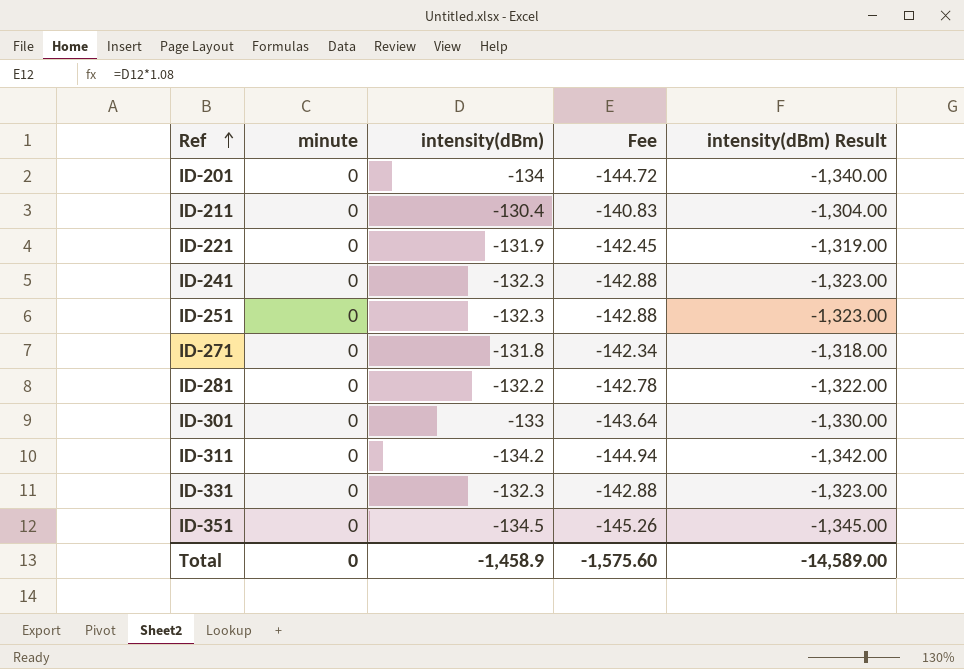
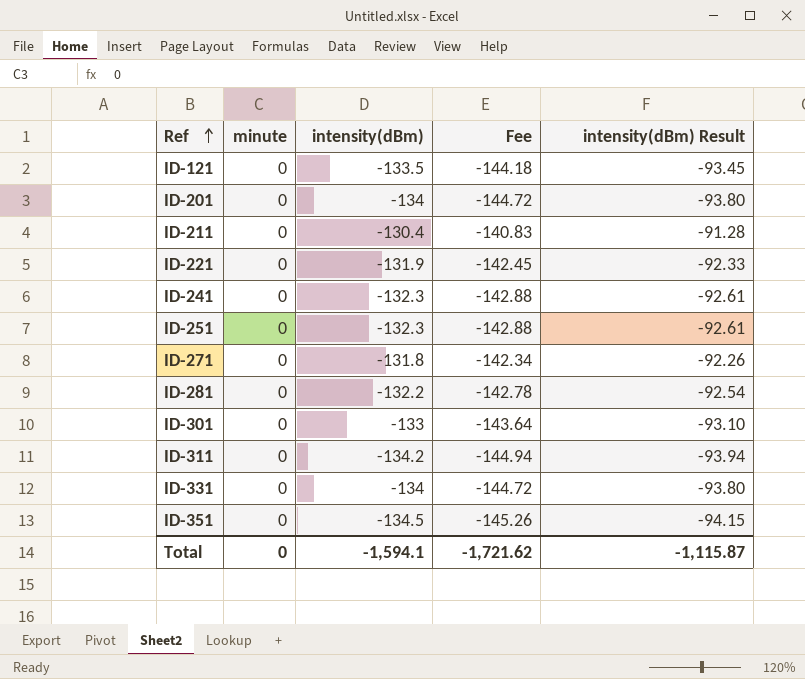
column intensity(dBm) Result | formula: [intensity(dBm)] * 10 -> [intensity(dBm)] * 0.7
row ID-121: none -> 0 | -133.5 | -144.18 | -93.45
ID-331 | intensity(dBm): -132.3 -> -134
ID-331 | Fee: -142.88 -> -144.72
Total | intensity(dBm): -1,458.9 -> -1,594.1
Total | Fee: -1,575.60 -> -1,721.62
Total | intensity(dBm) Result: -14,589.00 -> -1,115.87

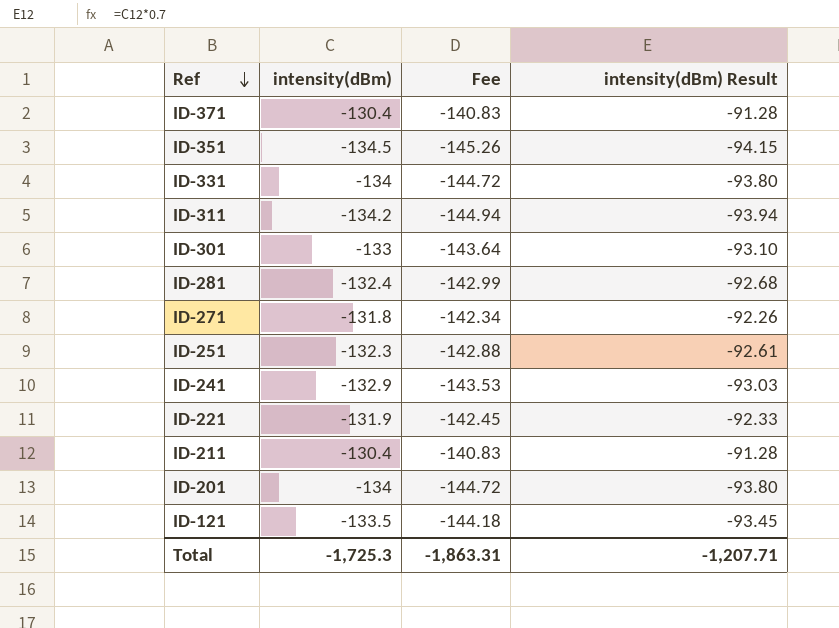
row order: Ref ascending -> Ref descending
column minute | position: 2 -> none
row ID-371: none -> -130.4 | -140.83 | -91.28
ID-281 | intensity(dBm): -132.2 -> -132.4
ID-281 | Fee: -142.78 -> -142.99
ID-281 | intensity(dBm) Result: -92.54 -> -92.68
ID-241 | intensity(dBm): -132.3 -> -132.9
ID-241 | Fee: -142.88 -> -143.53
ID-241 | intensity(dBm) Result: -92.61 -> -93.03
Total | intensity(dBm): -1,594.1 -> -1,725.3
Total | Fee: -1,721.62 -> -1,863.31
Total | intensity(dBm) Result: -1,115.87 -> -1,207.71

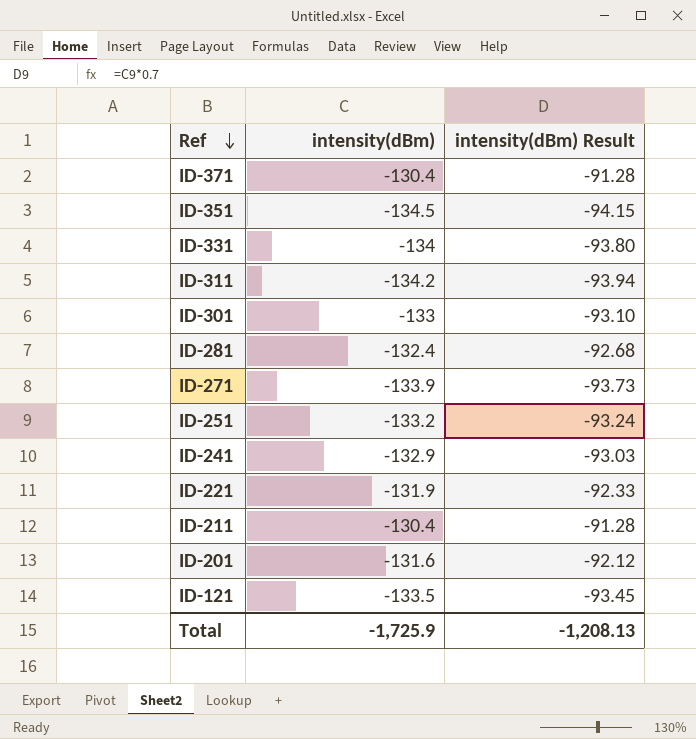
column Fee | formula: [intensity(dBm)] * 1.08 -> none
ID-271 | intensity(dBm): -131.8 -> -133.9
ID-271 | intensity(dBm) Result: -92.26 -> -93.73
ID-251 | intensity(dBm): -132.3 -> -133.2
ID-251 | intensity(dBm) Result: -92.61 -> -93.24
ID-201 | intensity(dBm): -134 -> -131.6
ID-201 | intensity(dBm) Result: -93.80 -> -92.12
Total | intensity(dBm): -1,725.3 -> -1,725.9
Total | intensity(dBm) Result: -1,207.71 -> -1,208.13

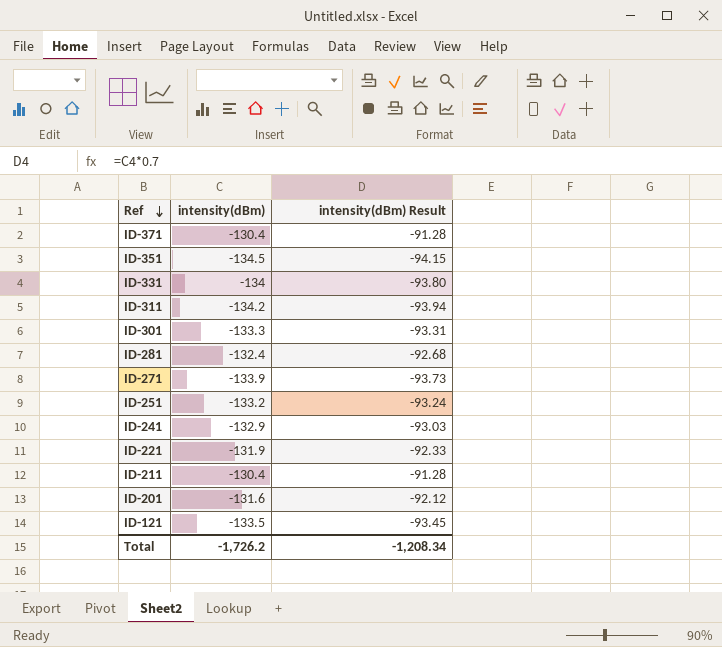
ID-301 | intensity(dBm): -133 -> -133.3
ID-301 | intensity(dBm) Result: -93.10 -> -93.31
Total | intensity(dBm): -1,725.9 -> -1,726.2
Total | intensity(dBm) Result: -1,208.13 -> -1,208.34

